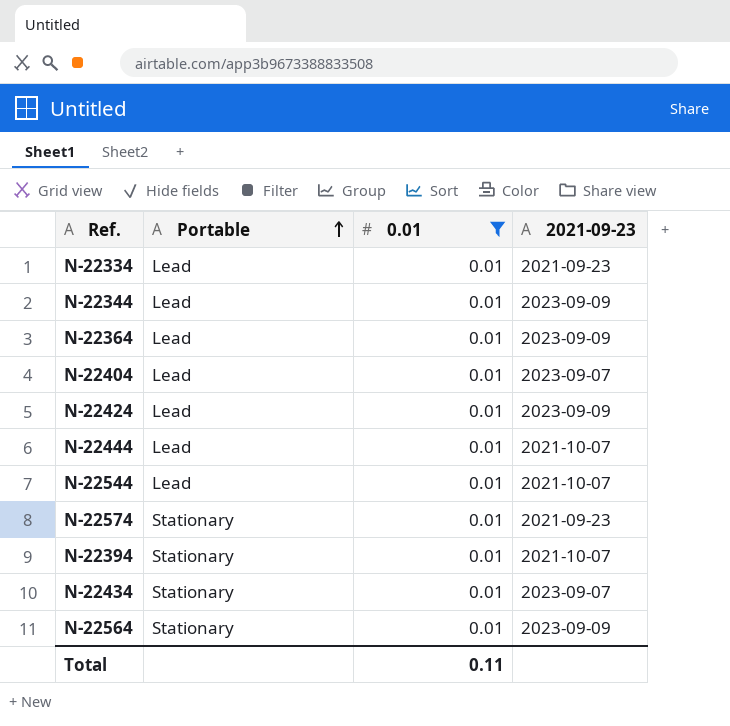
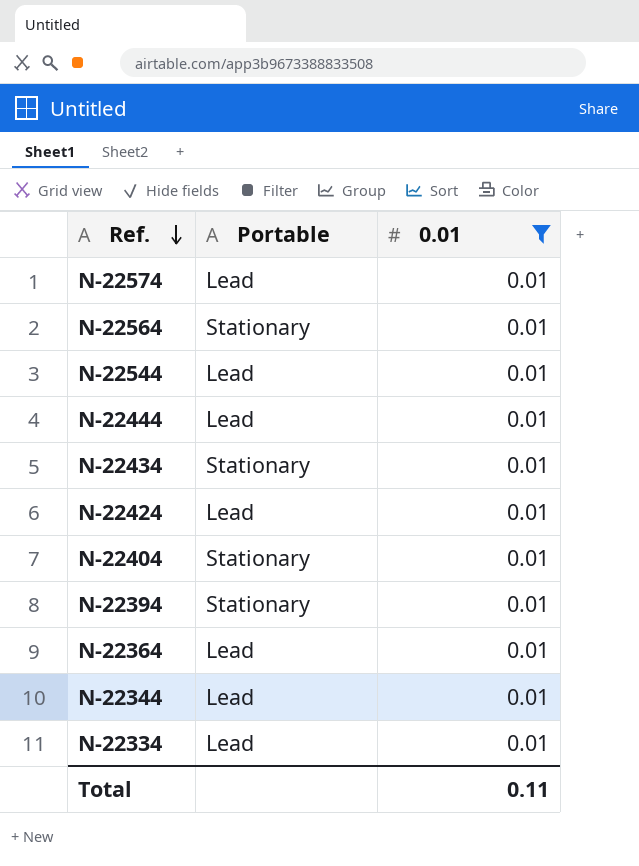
row order: Portable ascending -> Ref. descending
column 2021-09-23 | position: 4 -> none
N-22574 | Portable: Stationary -> Lead
N-22404 | Portable: Lead -> Stationary

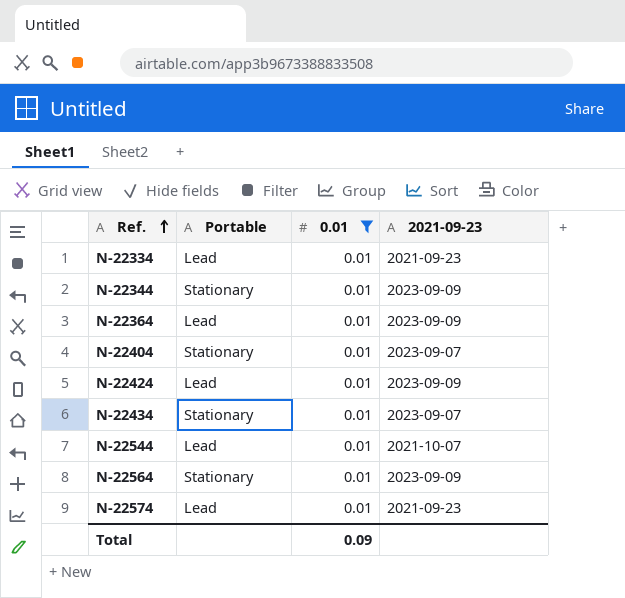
row order: Ref. descending -> Ref. ascending
column 2021-09-23 | position: none -> 4
row N-22444: Lead | 0.01 -> none
row N-22394: Stationary | 0.01 -> none
N-22344 | Portable: Lead -> Stationary
Total | 0.01: 0.11 -> 0.09

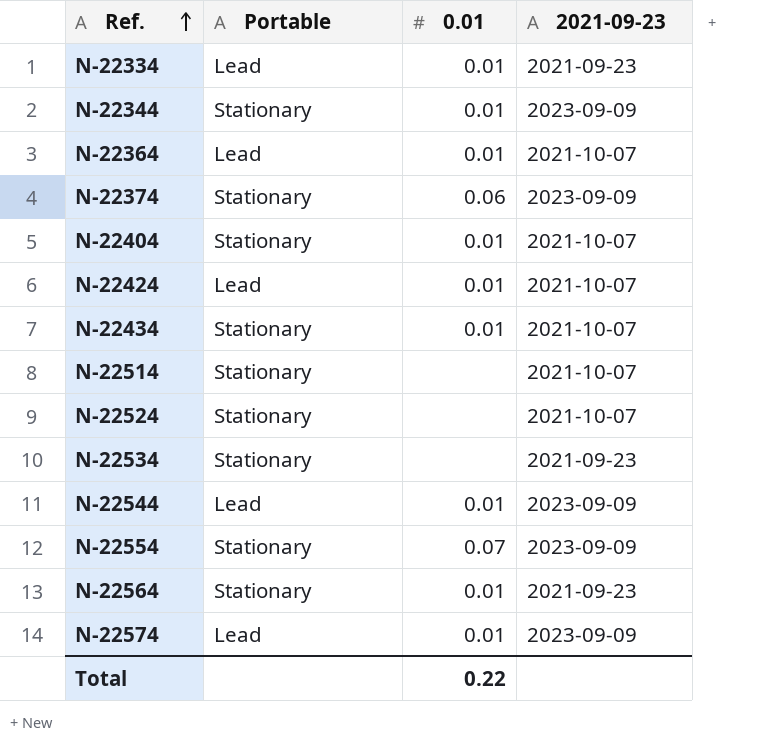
filter: 0.01 = 0.01 -> none
N-22364 | 2021-09-23: 2023-09-09 -> 2021-10-07
N-22404 | 2021-09-23: 2023-09-07 -> 2021-10-07
N-22424 | 2021-09-23: 2023-09-09 -> 2021-10-07
N-22434 | 2021-09-23: 2023-09-07 -> 2021-10-07
N-22544 | 2021-09-23: 2021-10-07 -> 2023-09-09
N-22564 | 2021-09-23: 2023-09-09 -> 2021-09-23
N-22574 | 2021-09-23: 2021-09-23 -> 2023-09-09
Total | 0.01: 0.09 -> 0.22

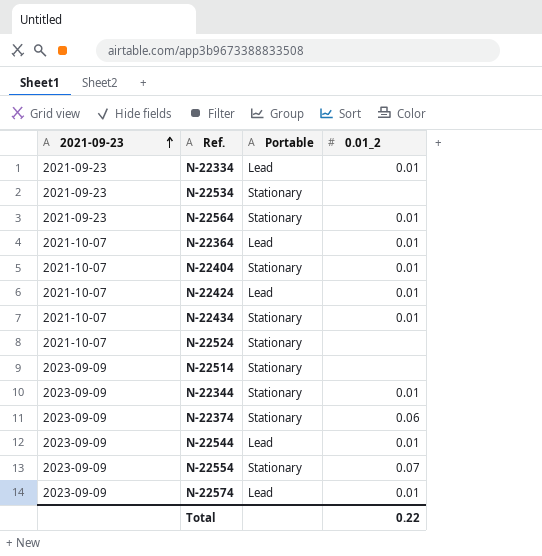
row order: Ref. ascending -> 2021-09-23 ascending
column 2021-09-23 | position: 4 -> 1
column name: 0.01 -> 0.01_2
N-22514 | 2021-09-23: 2021-10-07 -> 2023-09-09

